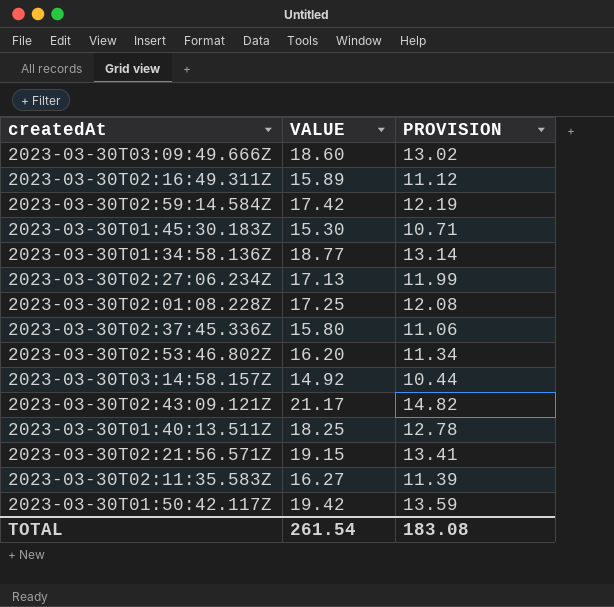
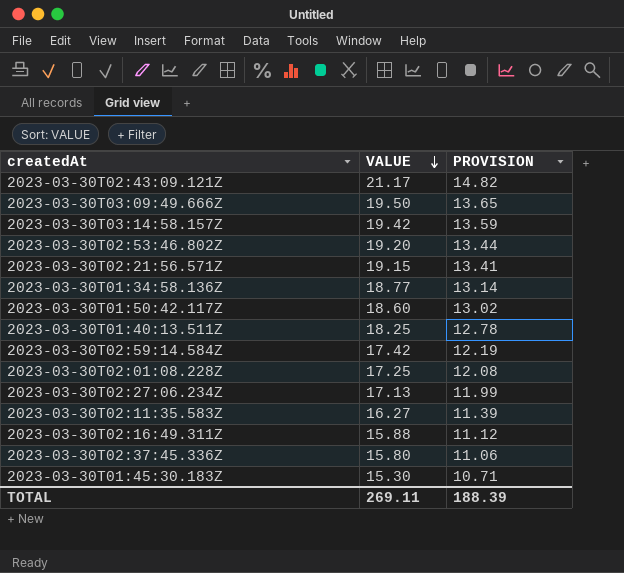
row order: none -> VALUE descending
2023-03-30T03:09:49.666Z | VALUE: 18.60 -> 19.50
2023-03-30T03:09:49.666Z | PROVISION: 13.02 -> 13.65
2023-03-30T03:14:58.157Z | VALUE: 14.92 -> 19.42
2023-03-30T03:14:58.157Z | PROVISION: 10.44 -> 13.59
2023-03-30T02:53:46.802Z | VALUE: 16.20 -> 19.20
2023-03-30T02:53:46.802Z | PROVISION: 11.34 -> 13.44
2023-03-30T01:50:42.117Z | VALUE: 19.42 -> 18.60
2023-03-30T01:50:42.117Z | PROVISION: 13.59 -> 13.02
2023-03-30T02:16:49.311Z | VALUE: 15.89 -> 15.88
TOTAL | VALUE: 261.54 -> 269.11
TOTAL | PROVISION: 183.08 -> 188.39

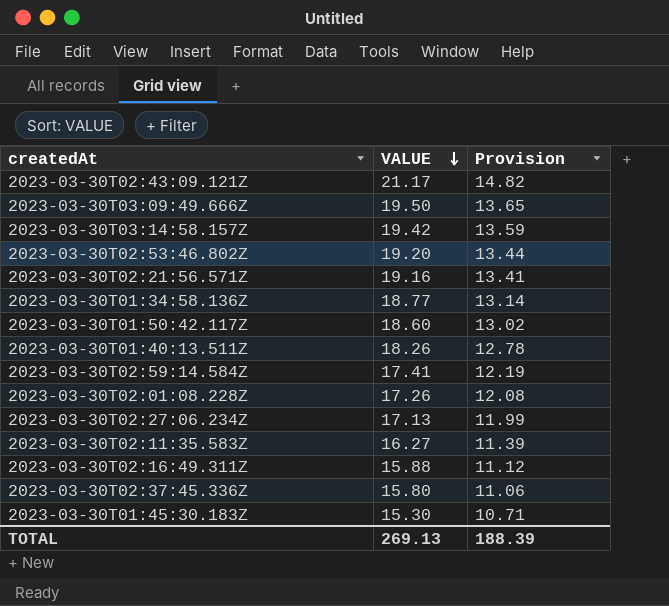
column name: PROVISION -> Provision
2023-03-30T02:21:56.571Z | VALUE: 19.15 -> 19.16
2023-03-30T01:40:13.511Z | VALUE: 18.25 -> 18.26
2023-03-30T02:59:14.584Z | VALUE: 17.42 -> 17.41
2023-03-30T02:01:08.228Z | VALUE: 17.25 -> 17.26
TOTAL | VALUE: 269.11 -> 269.13

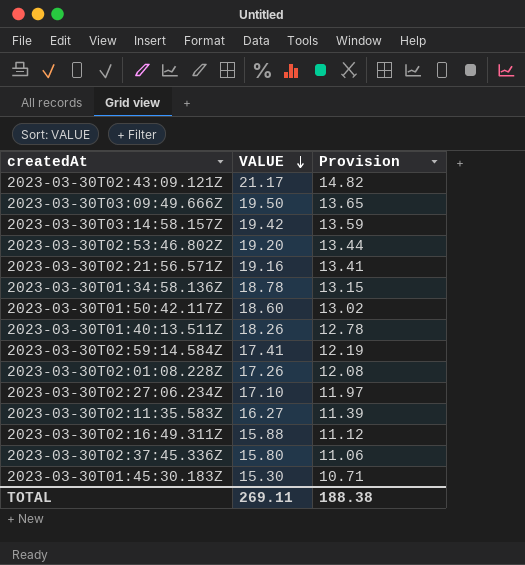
2023-03-30T01:34:58.136Z | VALUE: 18.77 -> 18.78
2023-03-30T01:34:58.136Z | Provision: 13.14 -> 13.15
2023-03-30T02:27:06.234Z | VALUE: 17.13 -> 17.10
2023-03-30T02:27:06.234Z | Provision: 11.99 -> 11.97
TOTAL | VALUE: 269.13 -> 269.11
TOTAL | Provision: 188.39 -> 188.38

